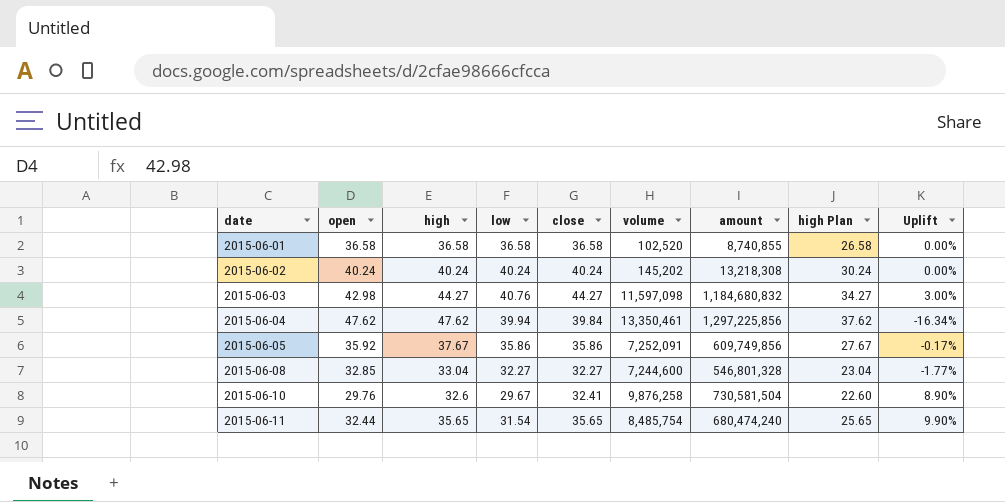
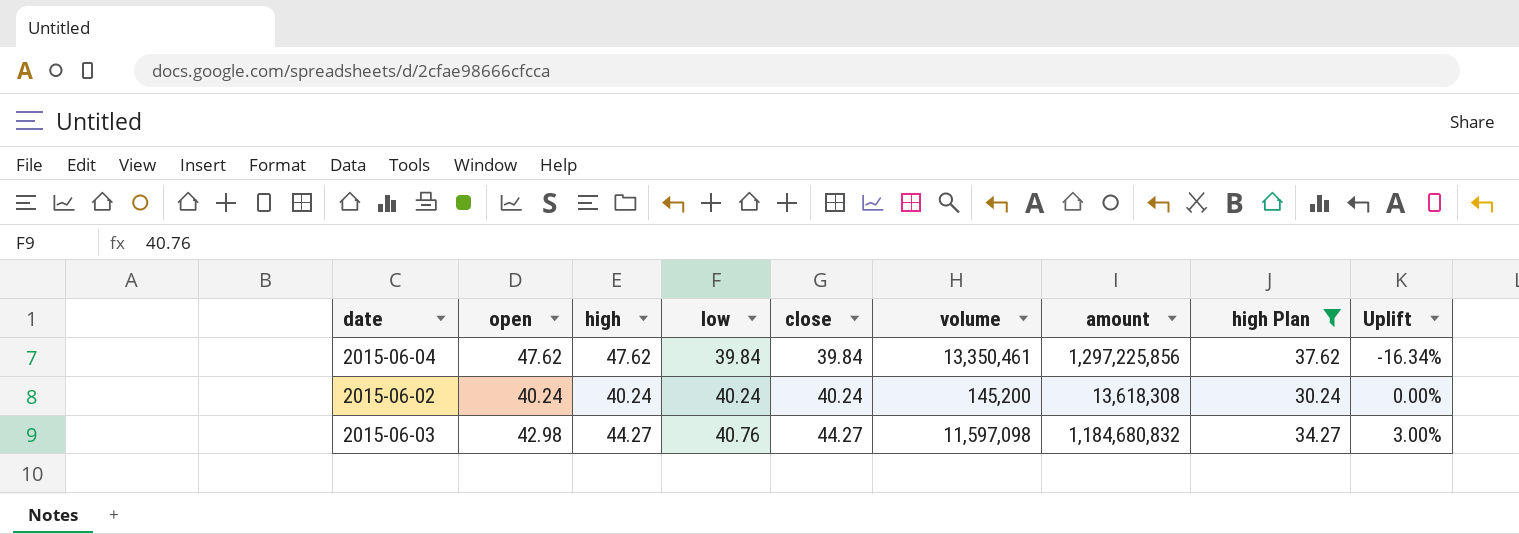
filter: none -> high Plan >= 30.24
row order: date ascending -> low ascending
2015-06-04 | low: 39.94 -> 39.84
2015-06-02 | volume: 145,202 -> 145,200
2015-06-02 | amount: 13,218,308 -> 13,618,308

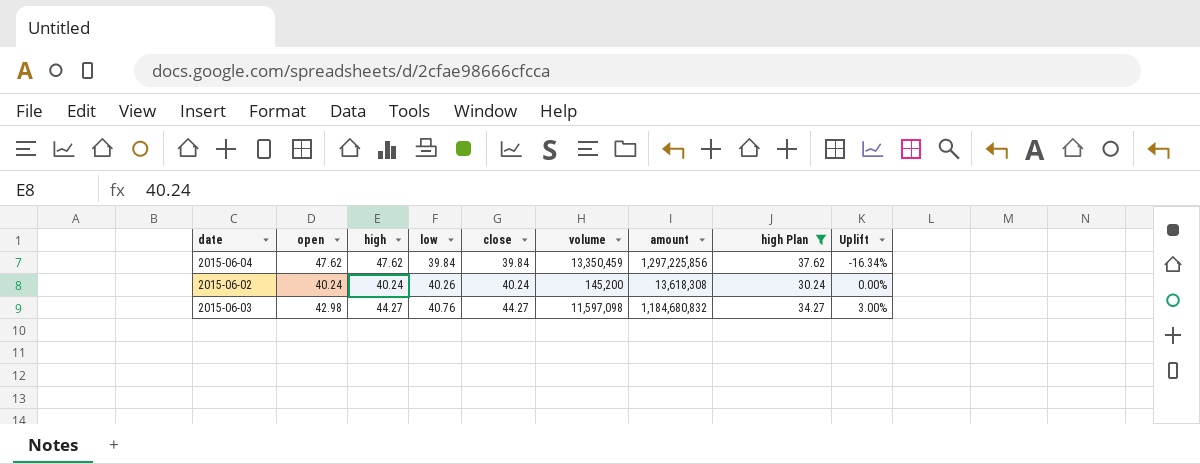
2015-06-04 | volume: 13,350,461 -> 13,350,459
2015-06-02 | low: 40.24 -> 40.26

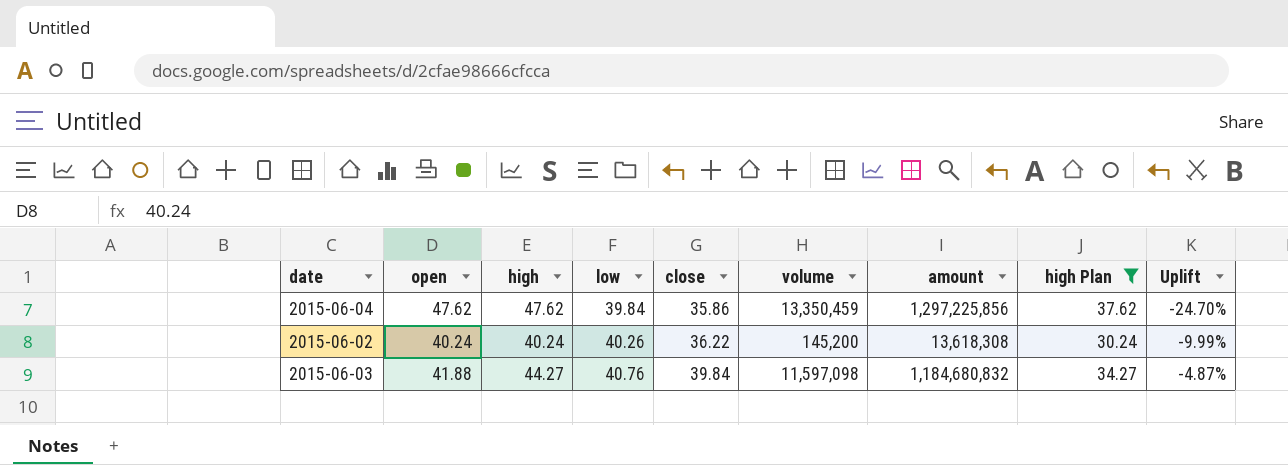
2015-06-04 | close: 39.84 -> 35.86
2015-06-04 | Uplift: -16.34% -> -24.70%
2015-06-02 | close: 40.24 -> 36.22
2015-06-02 | Uplift: 0.00% -> -9.99%
2015-06-03 | open: 42.98 -> 41.88
2015-06-03 | close: 44.27 -> 39.84
2015-06-03 | Uplift: 3.00% -> -4.87%

